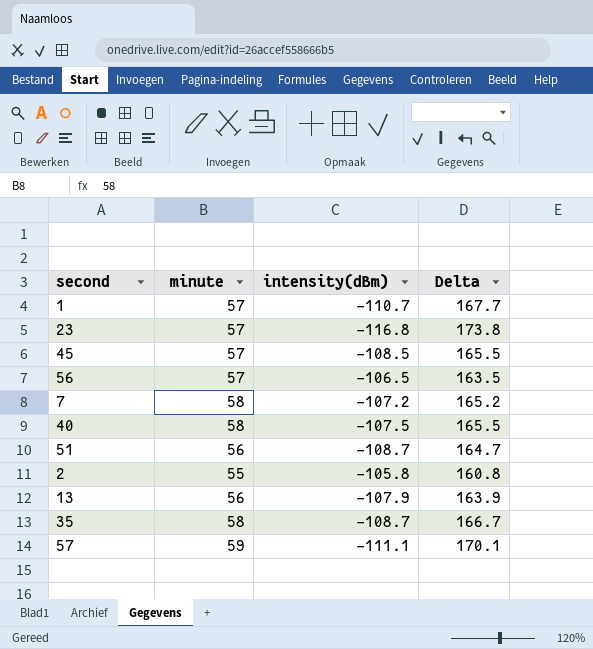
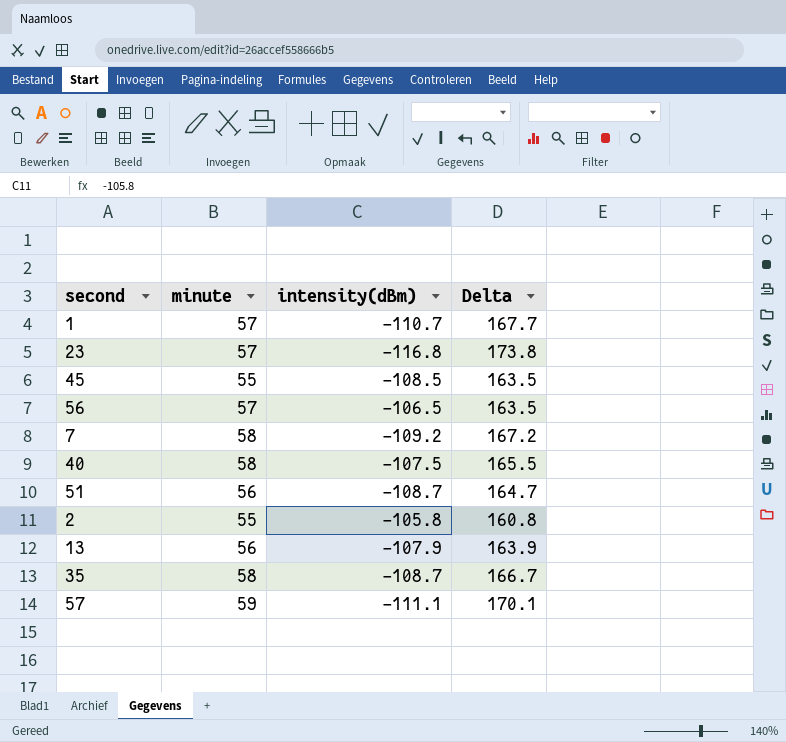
45 | minute: 57 -> 55
45 | Delta: 165.5 -> 163.5
7 | intensity(dBm): -107.2 -> -109.2
7 | Delta: 165.2 -> 167.2

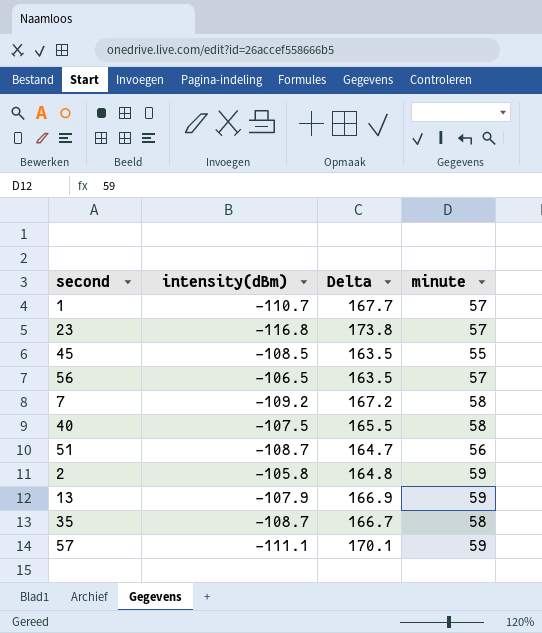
column minute | position: 2 -> 4
2 | Delta: 160.8 -> 164.8
2 | minute: 55 -> 59
13 | Delta: 163.9 -> 166.9
13 | minute: 56 -> 59

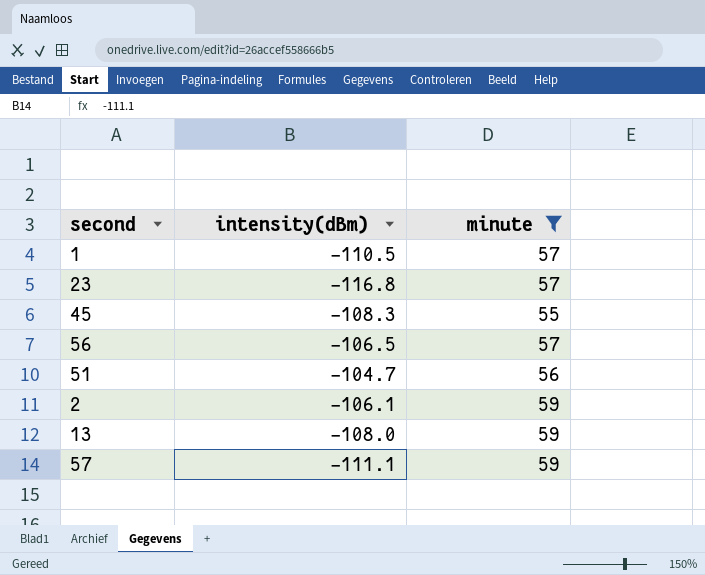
filter: none -> minute != 58
column Delta | formula: [minute] - [intensity(dBm)] -> none
1 | intensity(dBm): -110.7 -> -110.5
45 | intensity(dBm): -108.5 -> -108.3
51 | intensity(dBm): -108.7 -> -104.7
2 | intensity(dBm): -105.8 -> -106.1
13 | intensity(dBm): -107.9 -> -108.0

